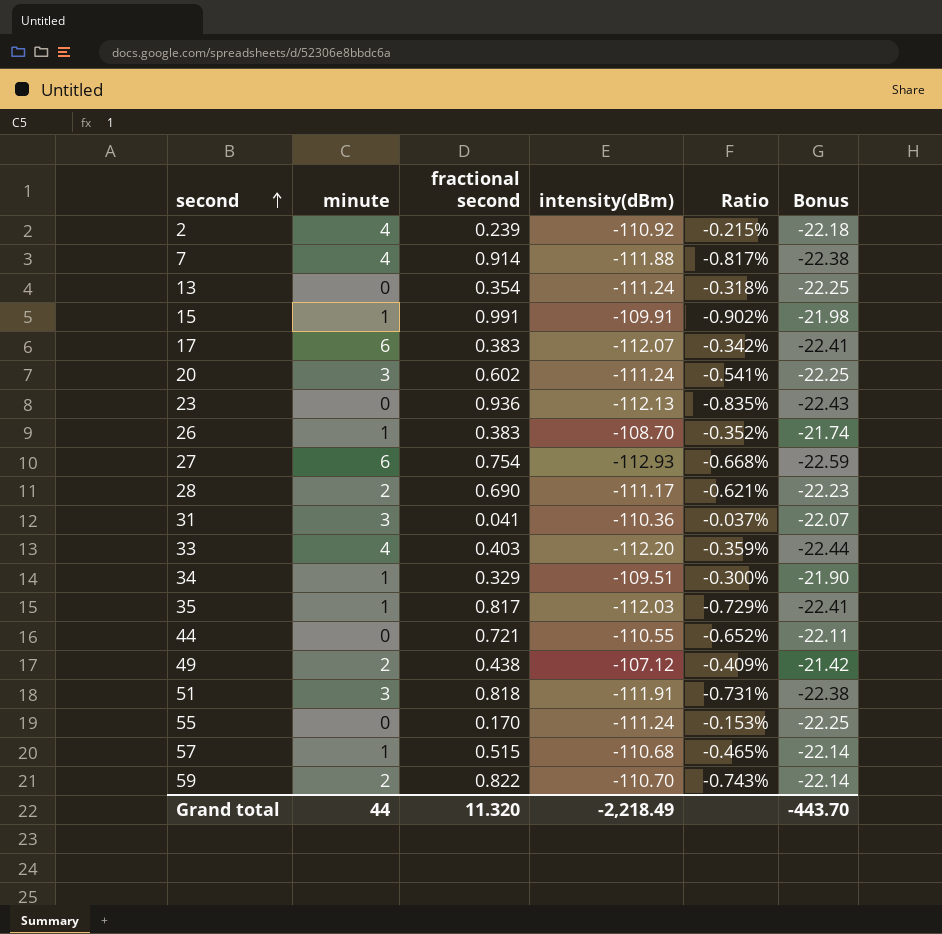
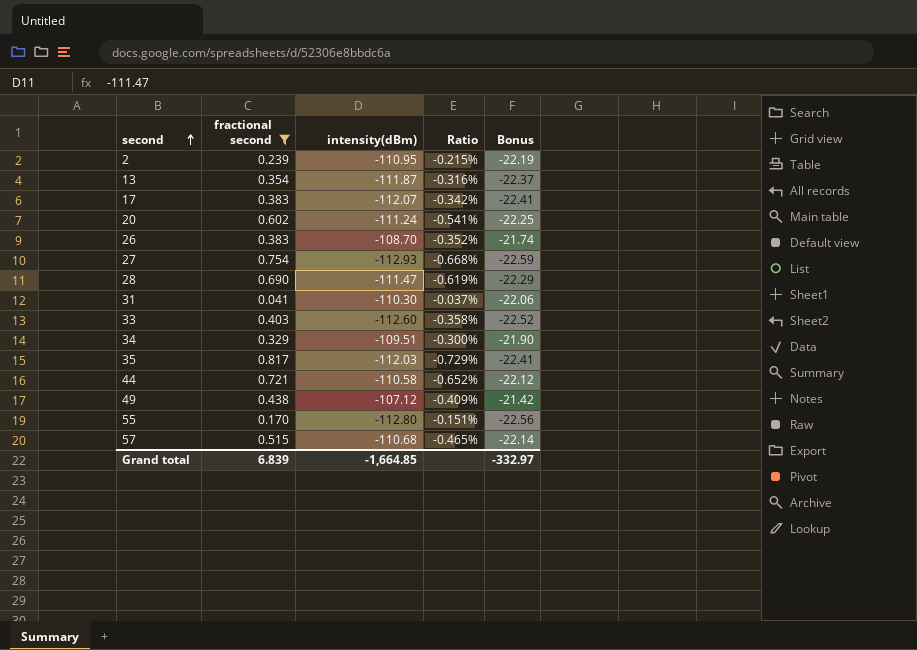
filter: none -> fractional second <= 0.817
column minute | position: 2 -> none
2 | intensity(dBm): -110.92 -> -110.95
2 | Bonus: -22.18 -> -22.19
13 | intensity(dBm): -111.24 -> -111.87
13 | Ratio: -0.318% -> -0.316%
13 | Bonus: -22.25 -> -22.37
28 | intensity(dBm): -111.17 -> -111.47
28 | Ratio: -0.621% -> -0.619%
28 | Bonus: -22.23 -> -22.29
31 | intensity(dBm): -110.36 -> -110.30
31 | Bonus: -22.07 -> -22.06
33 | intensity(dBm): -112.20 -> -112.60
33 | Ratio: -0.359% -> -0.358%
33 | Bonus: -22.44 -> -22.52
44 | intensity(dBm): -110.55 -> -110.58
44 | Bonus: -22.11 -> -22.12
55 | intensity(dBm): -111.24 -> -112.80
55 | Ratio: -0.153% -> -0.151%
55 | Bonus: -22.25 -> -22.56
Grand total | fractional second: 11.320 -> 6.839
Grand total | intensity(dBm): -2,218.49 -> -1,664.85
Grand total | Bonus: -443.70 -> -332.97

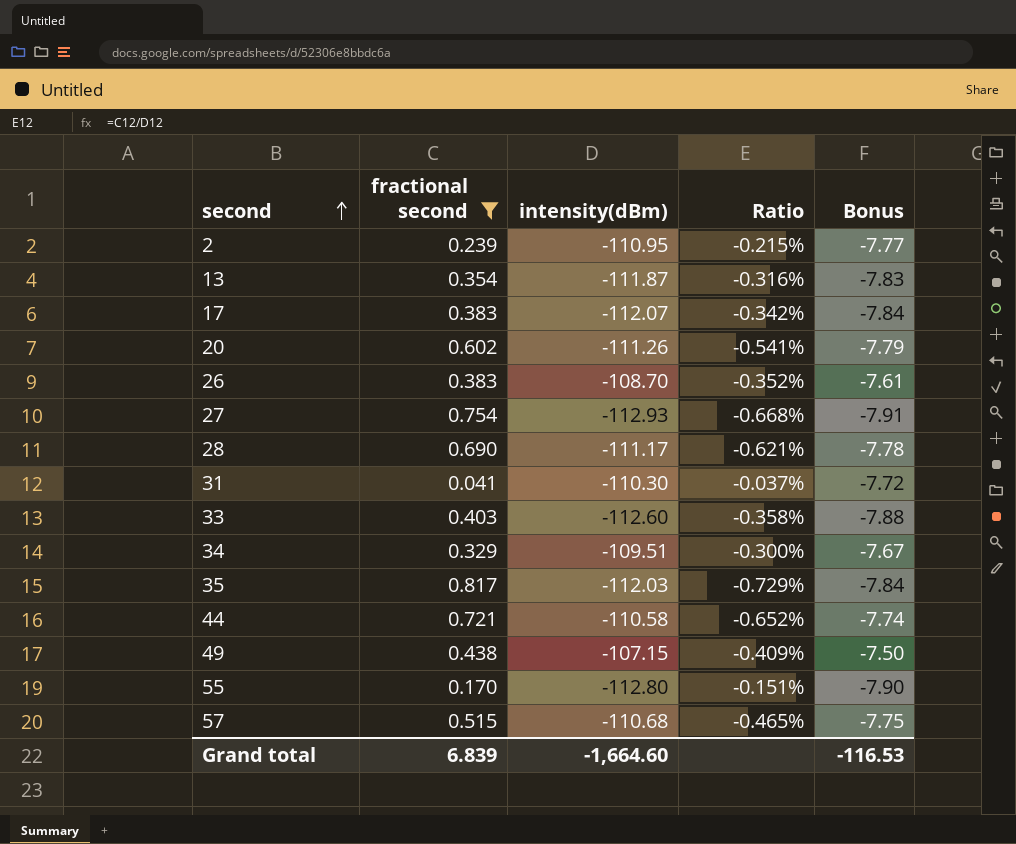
column Bonus | formula: [intensity(dBm)] * 0.2 -> [intensity(dBm)] * 0.07
20 | intensity(dBm): -111.24 -> -111.26
28 | intensity(dBm): -111.47 -> -111.17
28 | Ratio: -0.619% -> -0.621%
49 | intensity(dBm): -107.12 -> -107.15
Grand total | intensity(dBm): -1,664.85 -> -1,664.60
Grand total | Bonus: -332.97 -> -116.53

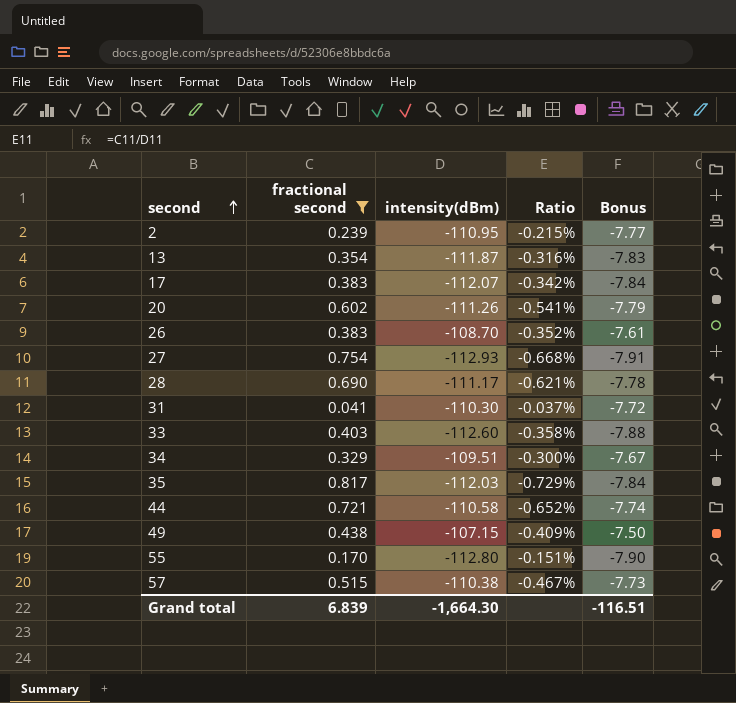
57 | intensity(dBm): -110.68 -> -110.38
57 | Ratio: -0.465% -> -0.467%
57 | Bonus: -7.75 -> -7.73
Grand total | intensity(dBm): -1,664.60 -> -1,664.30
Grand total | Bonus: -116.53 -> -116.51

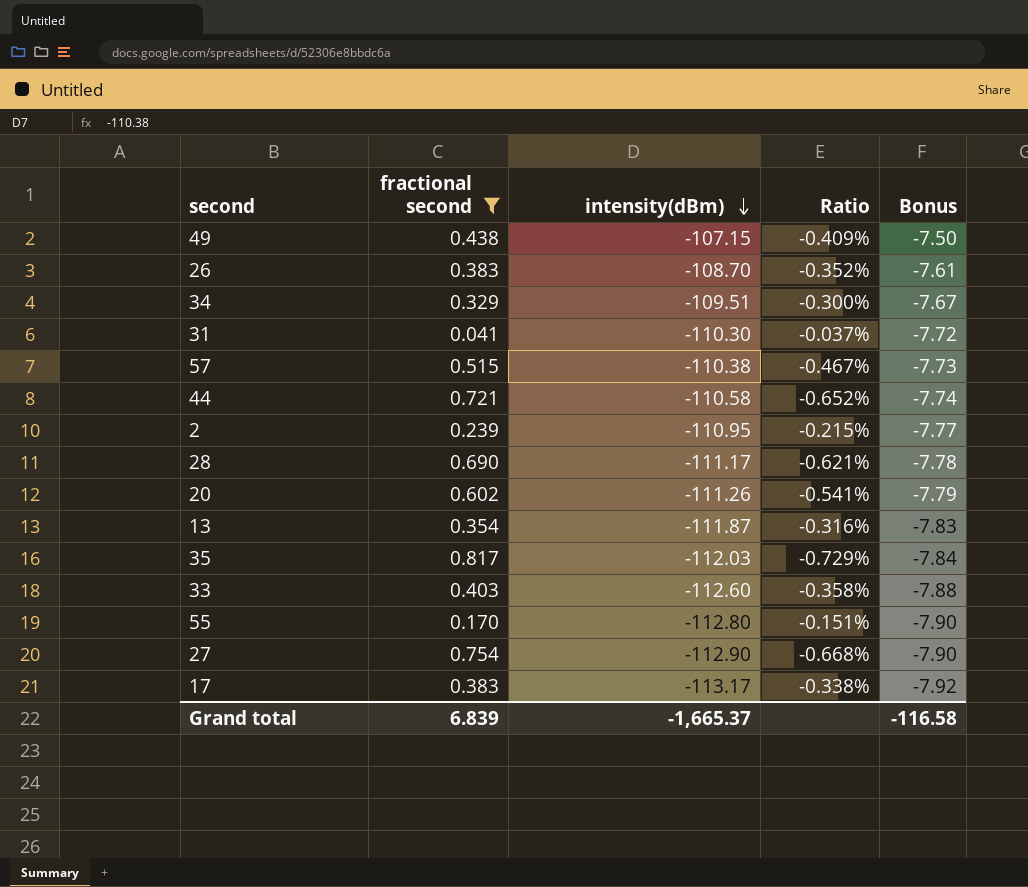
row order: second ascending -> intensity(dBm) descending
27 | intensity(dBm): -112.93 -> -112.90
27 | Bonus: -7.91 -> -7.90
17 | intensity(dBm): -112.07 -> -113.17
17 | Ratio: -0.342% -> -0.338%
17 | Bonus: -7.84 -> -7.92
Grand total | intensity(dBm): -1,664.30 -> -1,665.37
Grand total | Bonus: -116.51 -> -116.58

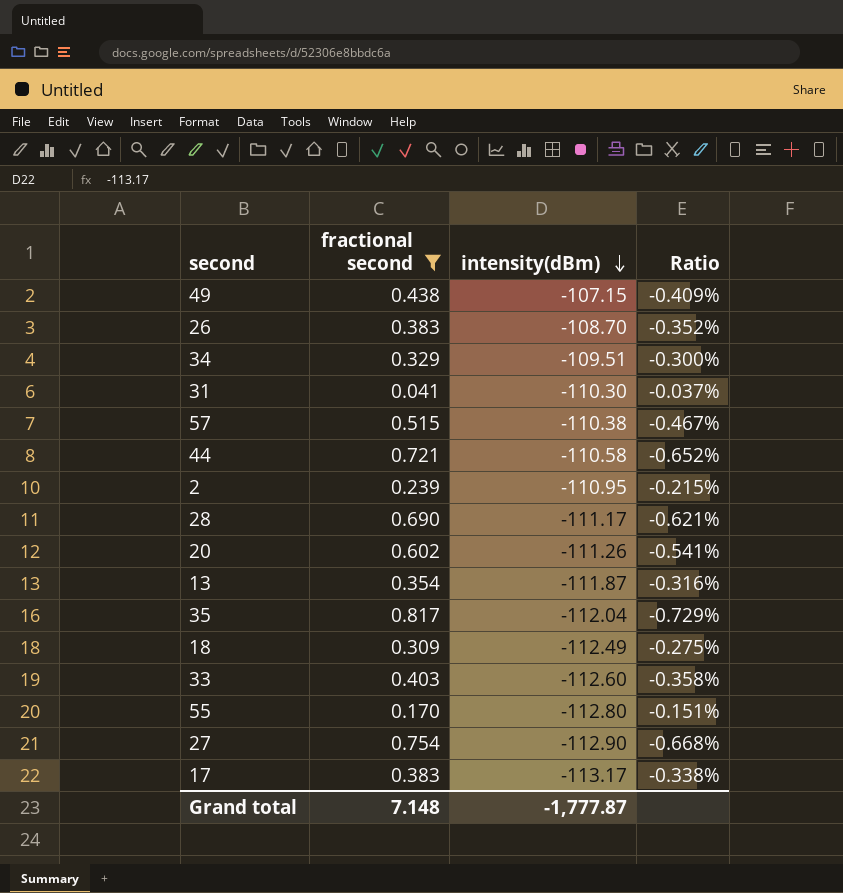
column Bonus | formula: [intensity(dBm)] * 0.07 -> none
35 | intensity(dBm): -112.03 -> -112.04
row 18: none -> 0.309 | -112.49 | -0.275%
Grand total | fractional second: 6.839 -> 7.148
Grand total | intensity(dBm): -1,665.37 -> -1,777.87

